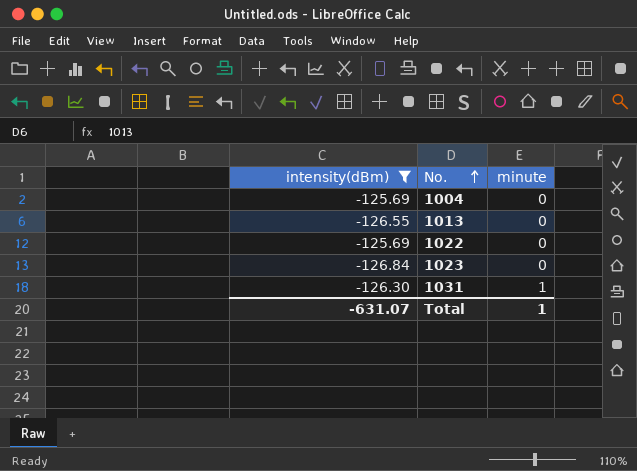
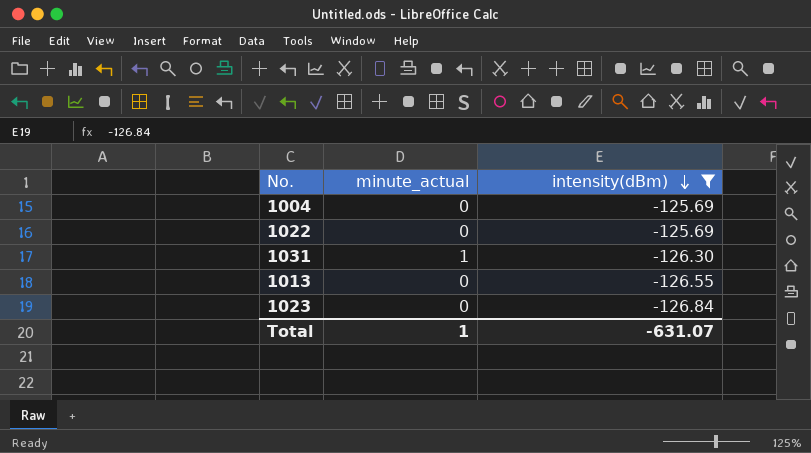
row order: No. ascending -> intensity(dBm) descending
column name: minute -> minute_actual
column intensity(dBm) | position: 1 -> 3

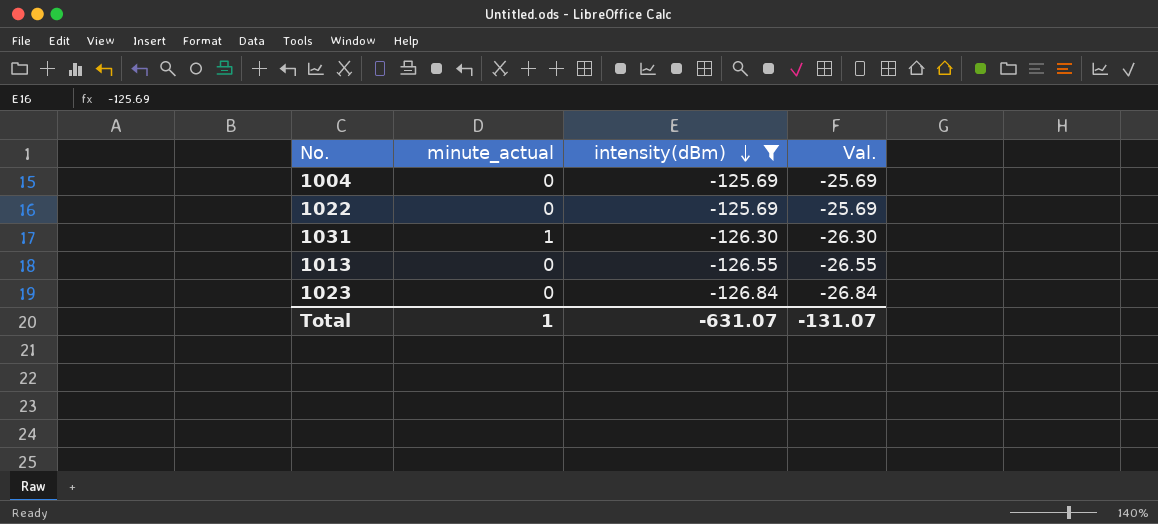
column Val. | formula: none -> [intensity(dBm)] + 100

